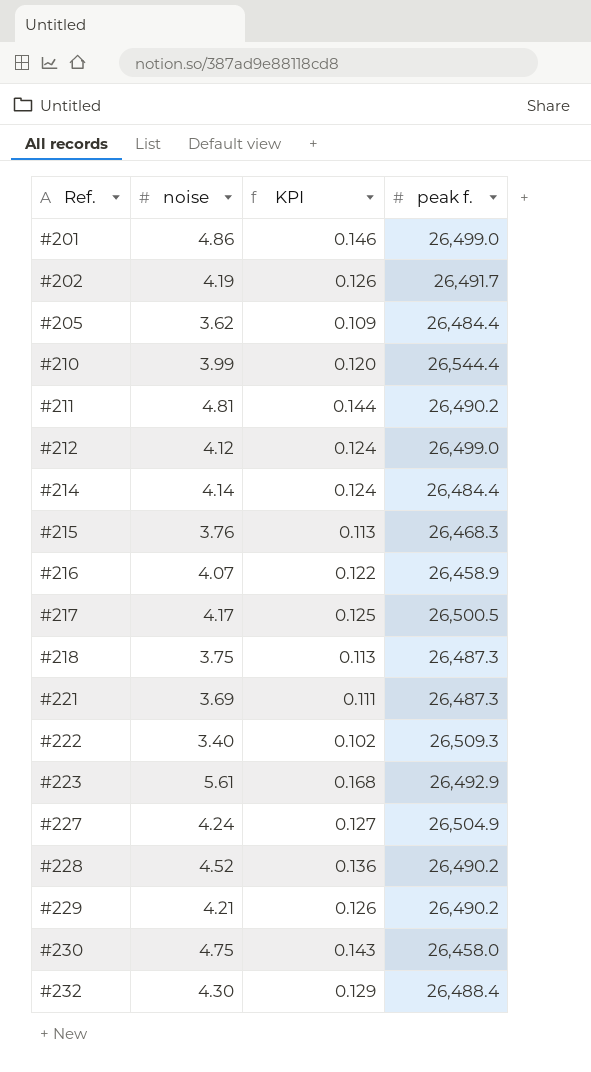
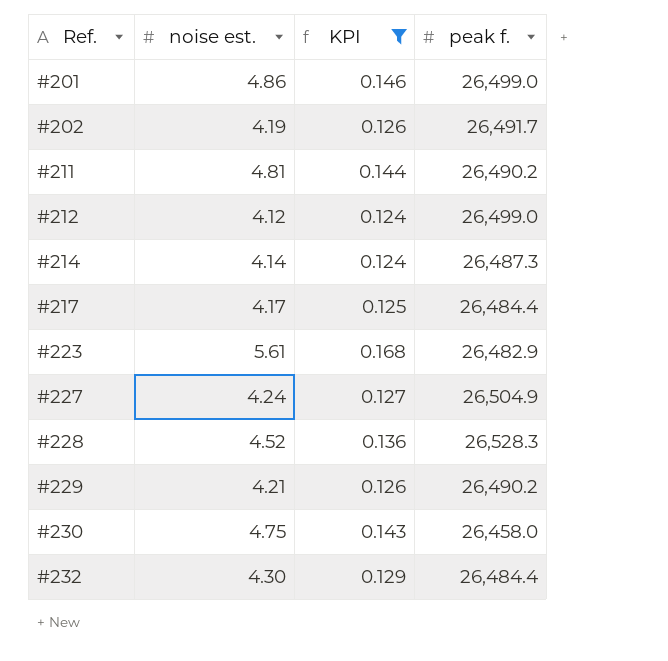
filter: none -> KPI >= 0.124
column name: noise -> noise est.
#214 | peak f.: 26,484.4 -> 26,487.3
#217 | peak f.: 26,500.5 -> 26,484.4
#223 | peak f.: 26,492.9 -> 26,482.9
#228 | peak f.: 26,490.2 -> 26,528.3
#232 | peak f.: 26,488.4 -> 26,484.4

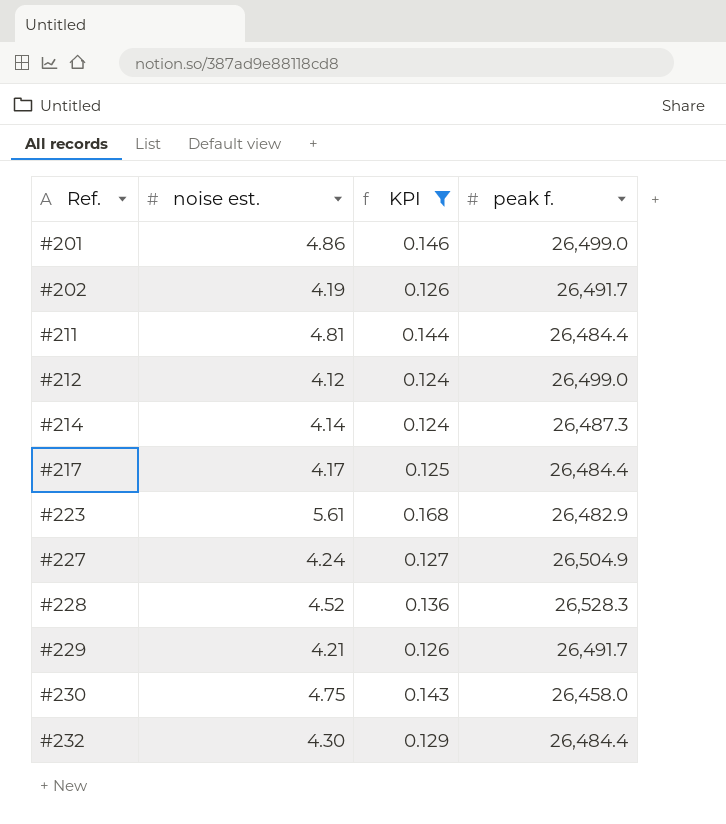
#211 | peak f.: 26,490.2 -> 26,484.4
#229 | peak f.: 26,490.2 -> 26,491.7

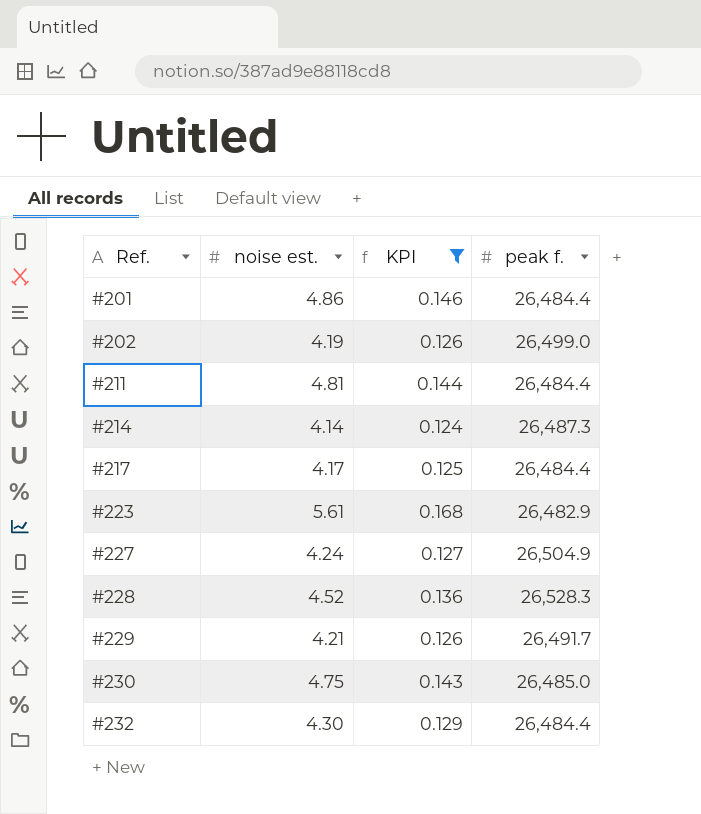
row #212: 4.12 | 0.124 | 26,499.0 -> none
#201 | peak f.: 26,499.0 -> 26,484.4
#202 | peak f.: 26,491.7 -> 26,499.0
#230 | peak f.: 26,458.0 -> 26,485.0

